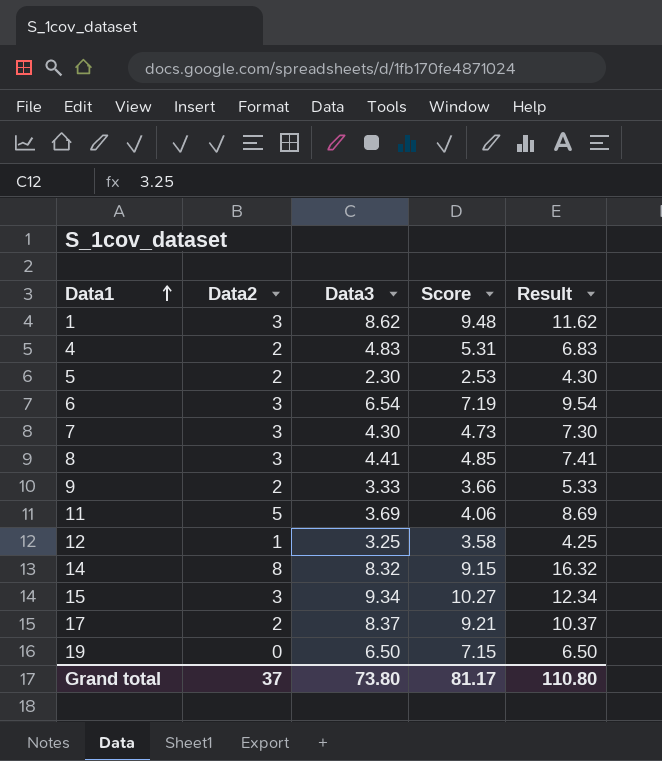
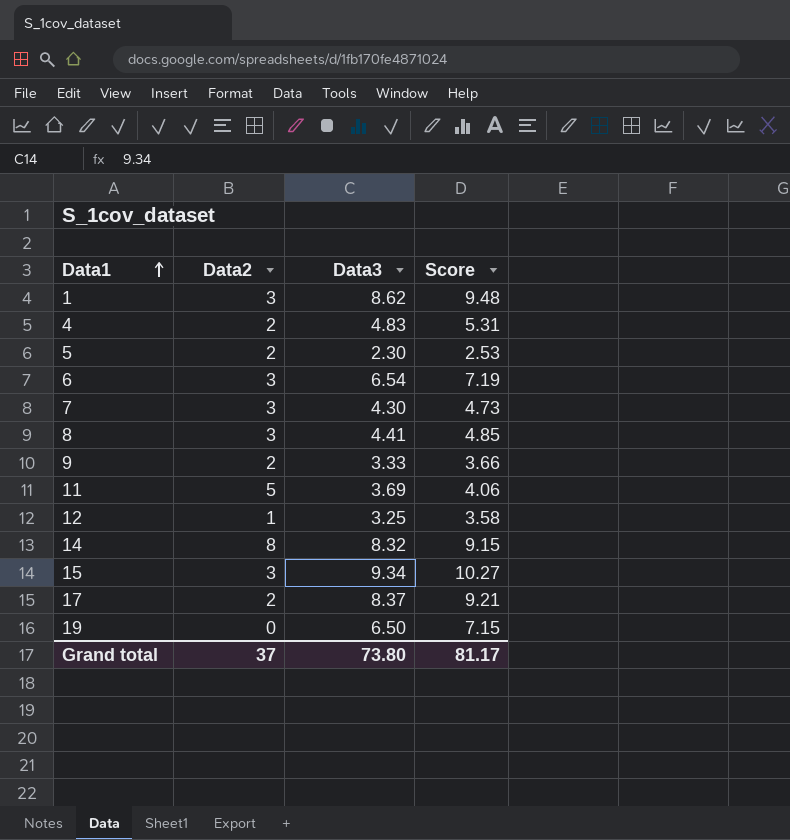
column Result | formula: [Data2] + [Data3] -> none

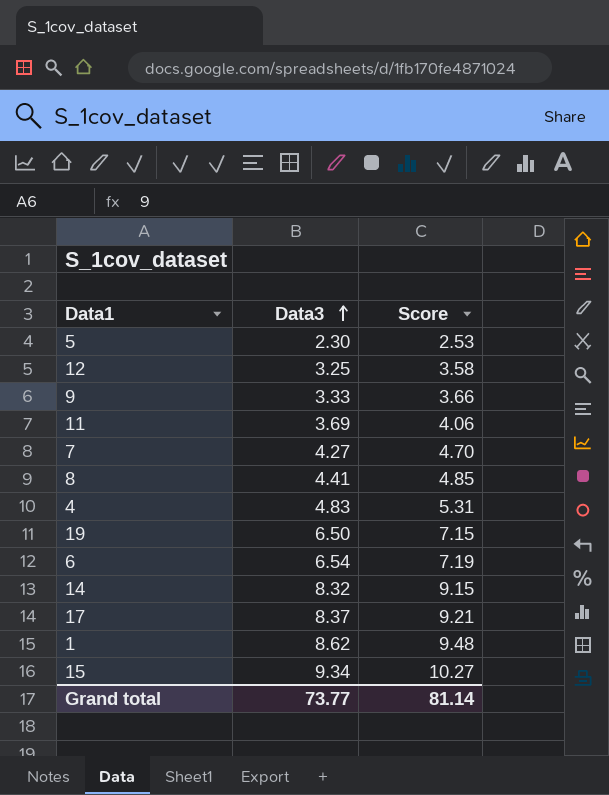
row order: Data1 ascending -> Data3 ascending
column Data2 | position: 2 -> none
7 | Data3: 4.30 -> 4.27
7 | Score: 4.73 -> 4.70
Grand total | Data3: 73.80 -> 73.77
Grand total | Score: 81.17 -> 81.14

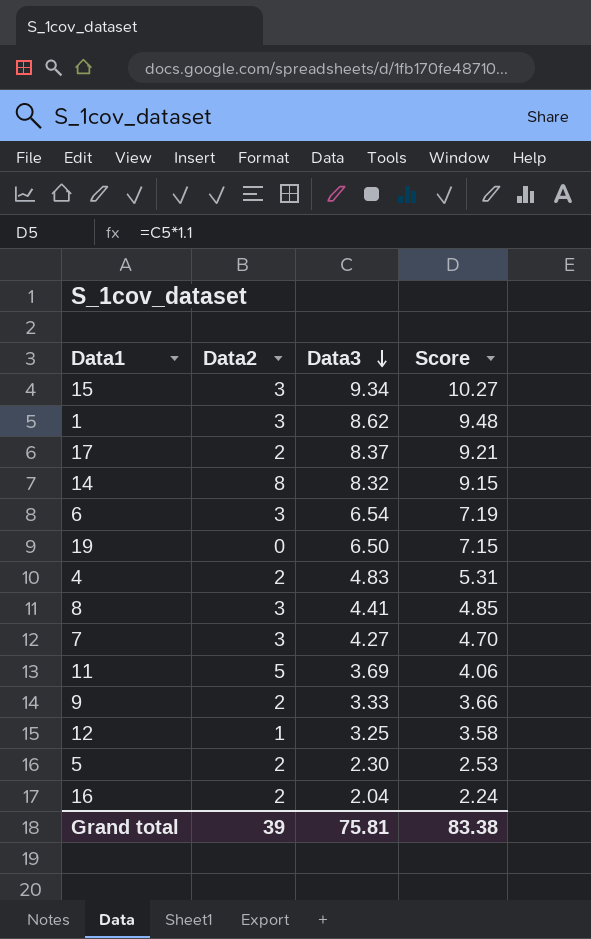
row order: Data3 ascending -> Data3 descending
column Data2 | position: none -> 2
row 16: none -> 2 | 2.04 | 2.24
Grand total | Data3: 73.77 -> 75.81
Grand total | Score: 81.14 -> 83.38

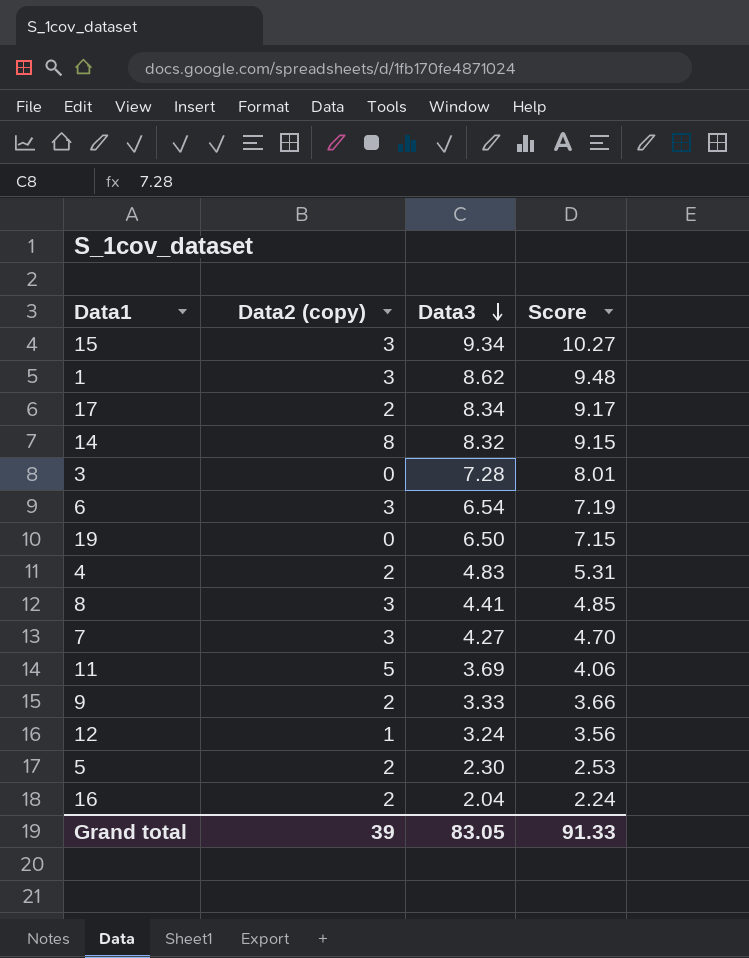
column name: Data2 -> Data2 (copy)
17 | Data3: 8.37 -> 8.34
17 | Score: 9.21 -> 9.17
row 3: none -> 0 | 7.28 | 8.01
12 | Data3: 3.25 -> 3.24
12 | Score: 3.58 -> 3.56
Grand total | Data3: 75.81 -> 83.05
Grand total | Score: 83.38 -> 91.33

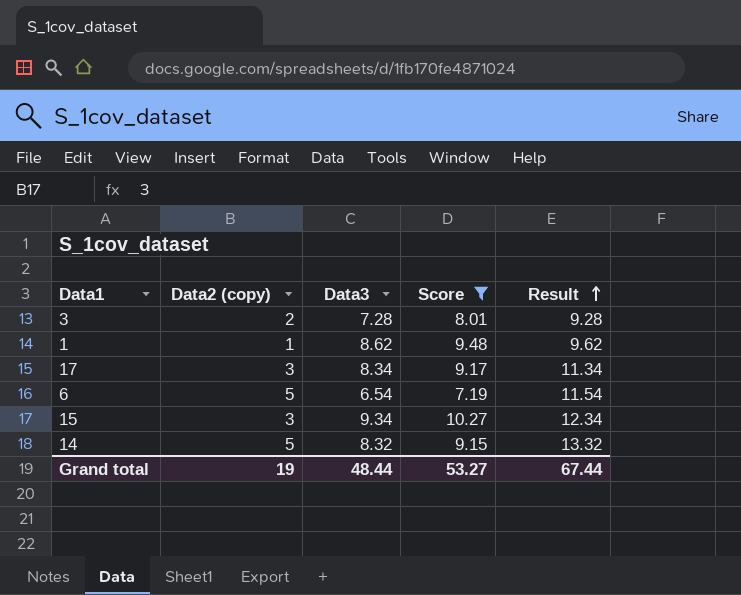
filter: none -> Score >= 7.19
row order: Data3 descending -> Result ascending
column Result | formula: none -> [Data2 (copy)] + [Data3]
3 | Data2 (copy): 0 -> 2
1 | Data2 (copy): 3 -> 1
17 | Data2 (copy): 2 -> 3
6 | Data2 (copy): 3 -> 5
14 | Data2 (copy): 8 -> 5
Grand total | Data2 (copy): 39 -> 19
Grand total | Data3: 83.05 -> 48.44
Grand total | Score: 91.33 -> 53.27

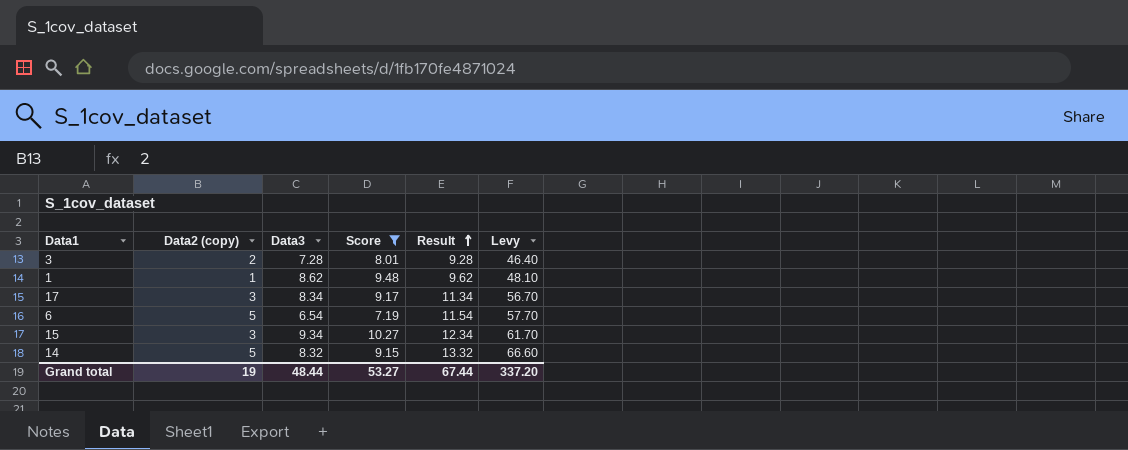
column Levy | formula: none -> [Result] * 5

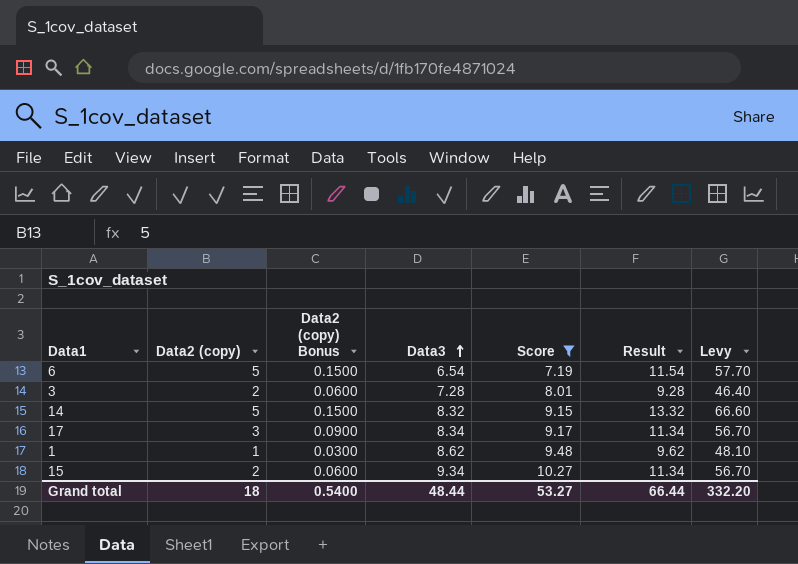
row order: Result ascending -> Data3 ascending
column Data2 (copy) Bonus | formula: none -> [Data2 (copy)] * 0.03
15 | Data2 (copy): 3 -> 2
15 | Result: 12.34 -> 11.34
15 | Levy: 61.70 -> 56.70
Grand total | Data2 (copy): 19 -> 18
Grand total | Result: 67.44 -> 66.44
Grand total | Levy: 337.20 -> 332.20

